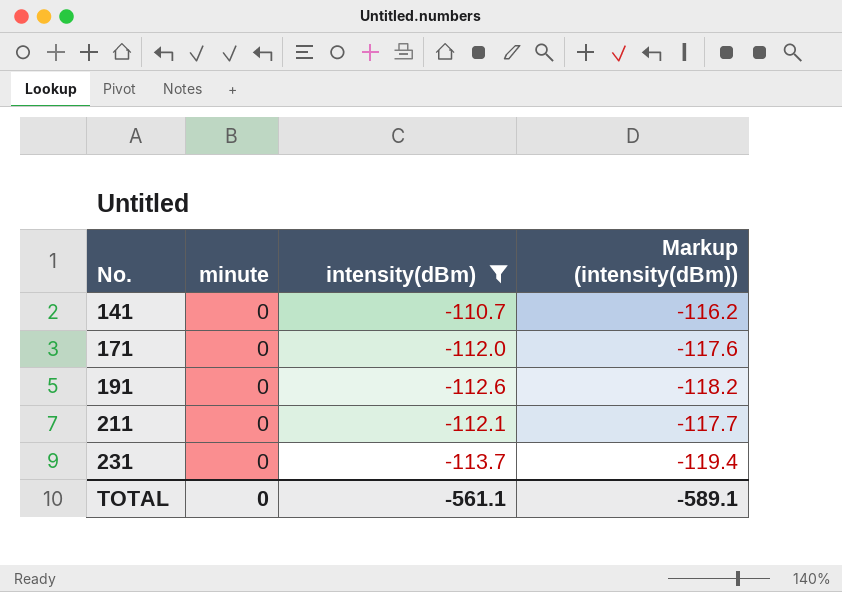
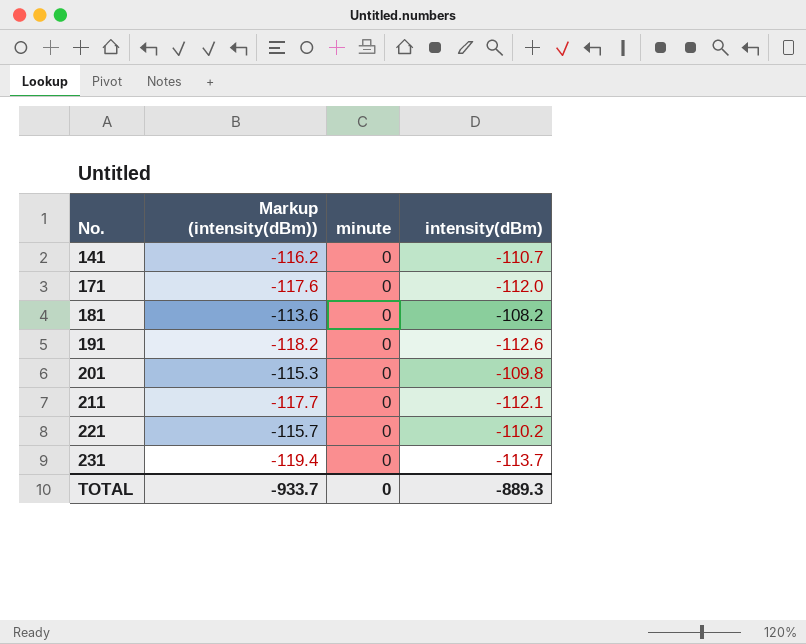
filter: intensity(dBm) <= -110.7 -> none
column Markup (intensity(dBm)) | position: 4 -> 2
TOTAL | Markup (intensity(dBm)): -589.1 -> -933.7
TOTAL | intensity(dBm): -561.1 -> -889.3

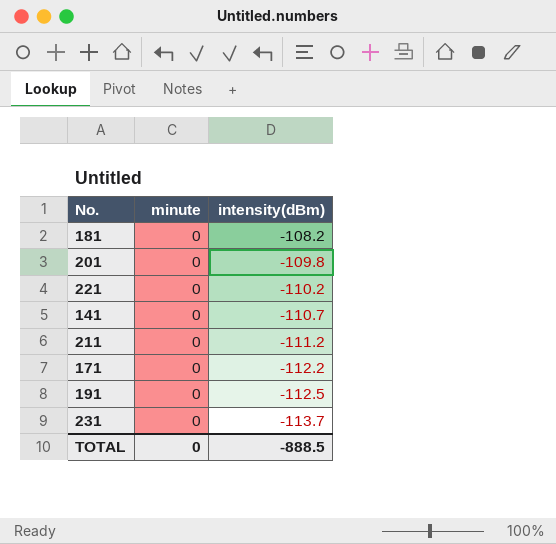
row order: No. ascending -> intensity(dBm) descending
column Markup (intensity(dBm)) | formula: [intensity(dBm)] * 1.05 -> none
211 | intensity(dBm): -112.1 -> -111.2
171 | intensity(dBm): -112.0 -> -112.2
191 | intensity(dBm): -112.6 -> -112.5
TOTAL | intensity(dBm): -889.3 -> -888.5

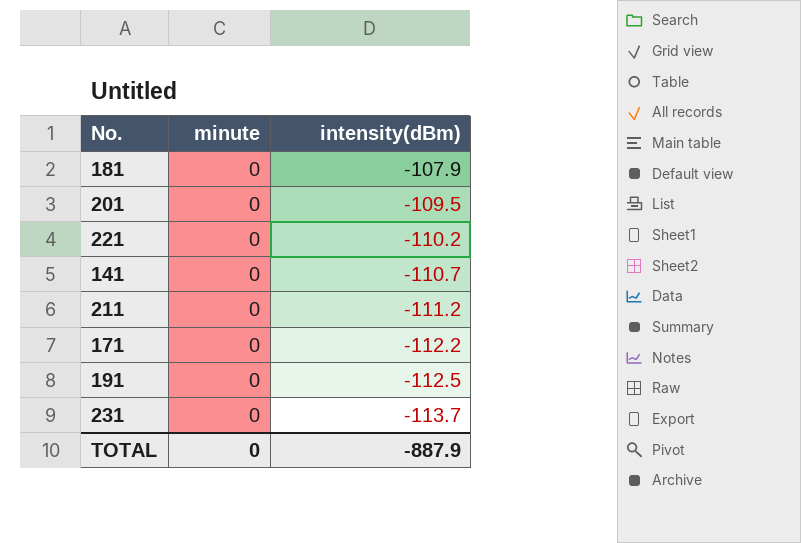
181 | intensity(dBm): -108.2 -> -107.9
201 | intensity(dBm): -109.8 -> -109.5
TOTAL | intensity(dBm): -888.5 -> -887.9

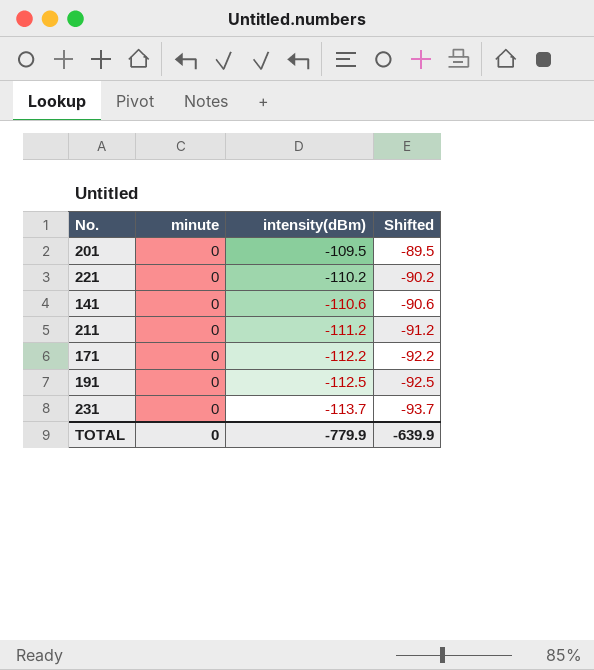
column Shifted | formula: none -> [intensity(dBm)] + 20
row 181: 0 | -107.9 -> none
141 | intensity(dBm): -110.7 -> -110.6
TOTAL | intensity(dBm): -887.9 -> -779.9

